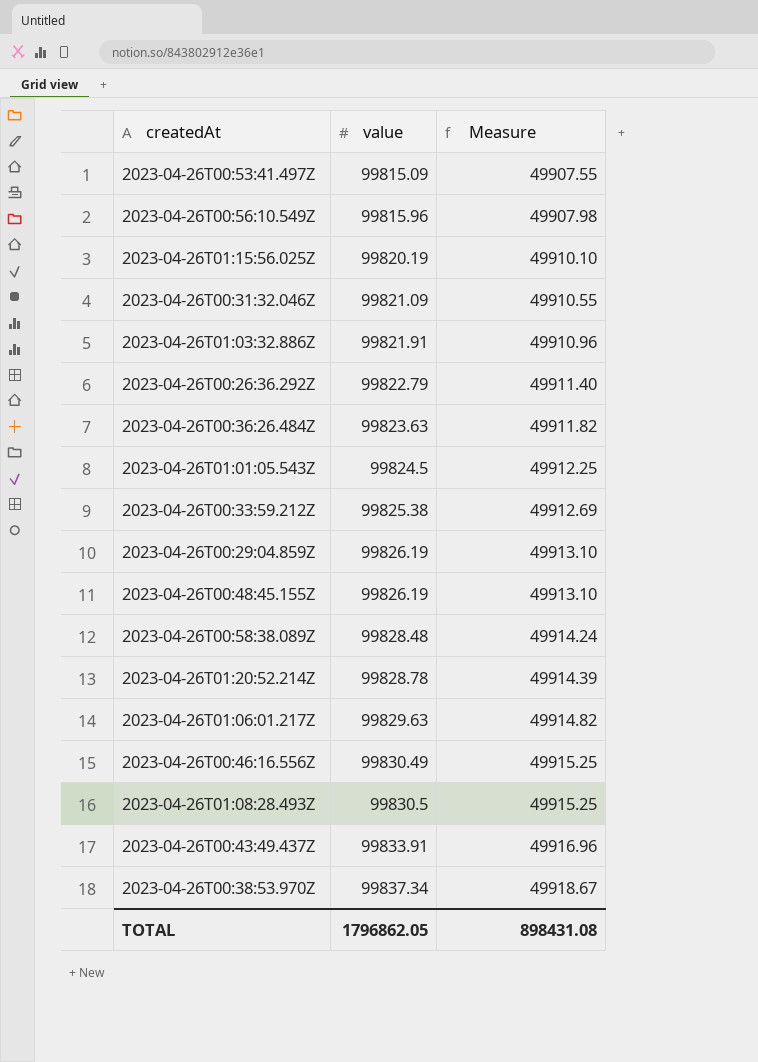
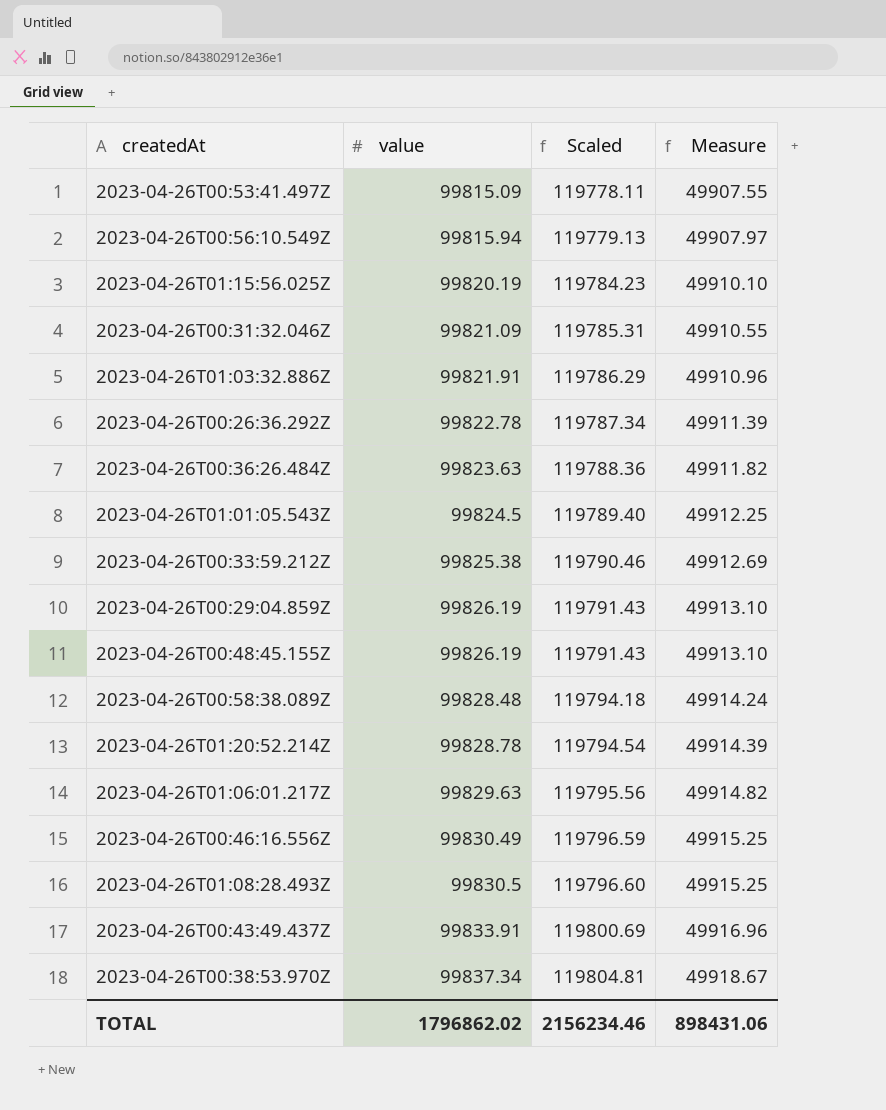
column Scaled | formula: none -> [value] * 1.2
2023-04-26T00:56:10.549Z | value: 99815.96 -> 99815.94
2023-04-26T00:56:10.549Z | Measure: 49907.98 -> 49907.97
2023-04-26T00:26:36.292Z | value: 99822.79 -> 99822.78
2023-04-26T00:26:36.292Z | Measure: 49911.40 -> 49911.39
TOTAL | value: 1796862.05 -> 1796862.02
TOTAL | Measure: 898431.08 -> 898431.06

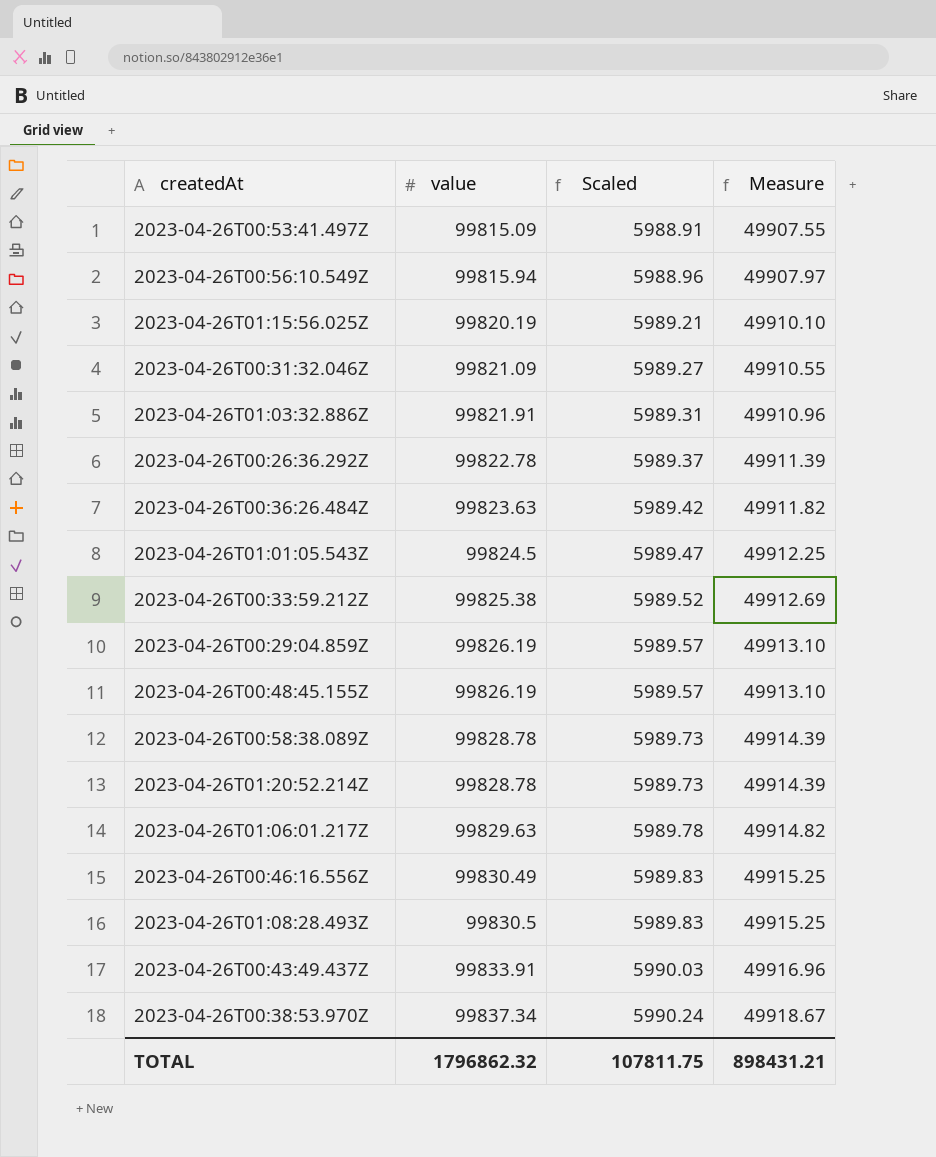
column Scaled | formula: [value] * 1.2 -> [value] * 0.06
2023-04-26T00:58:38.089Z | value: 99828.48 -> 99828.78
2023-04-26T00:58:38.089Z | Measure: 49914.24 -> 49914.39
TOTAL | value: 1796862.02 -> 1796862.32
TOTAL | Scaled: 2156234.46 -> 107811.75
TOTAL | Measure: 898431.06 -> 898431.21

